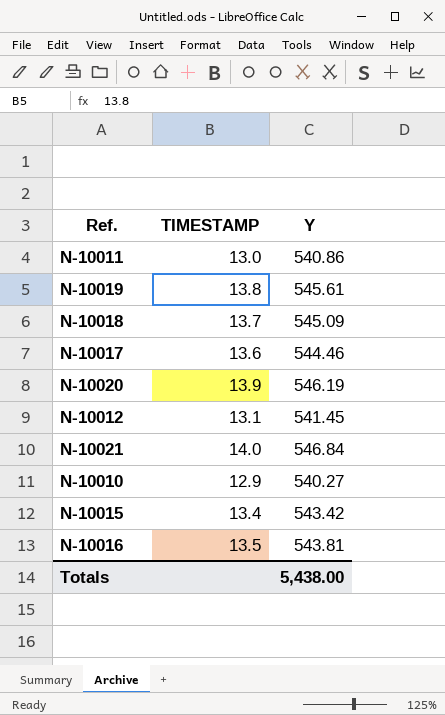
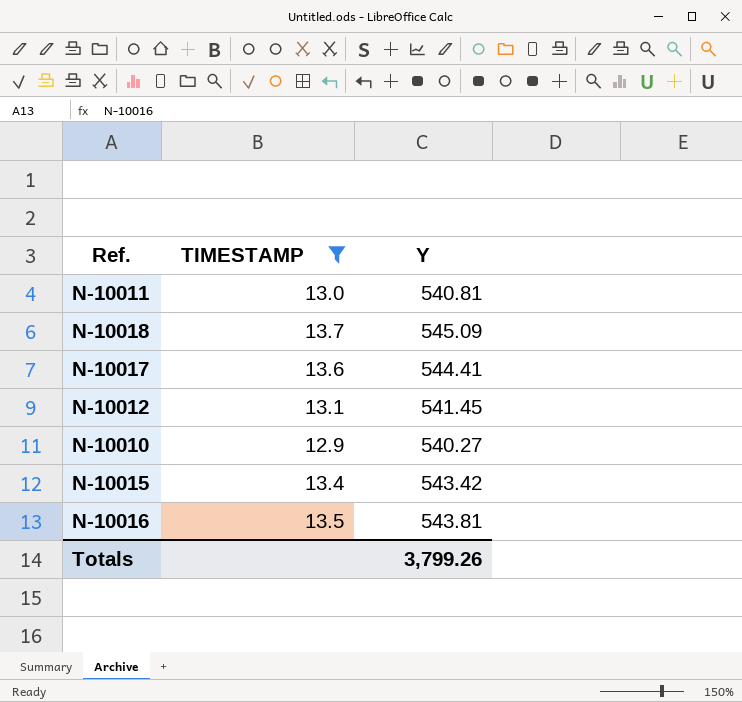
filter: none -> TIMESTAMP <= 13.7
N-10011 | Y: 540.86 -> 540.81
N-10017 | Y: 544.46 -> 544.41
Totals | Y: 5,438.00 -> 3,799.26

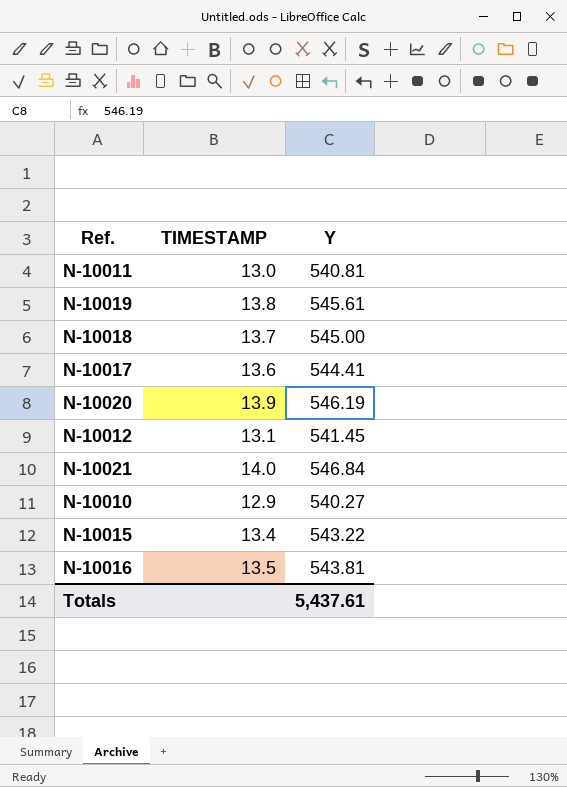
filter: TIMESTAMP <= 13.7 -> none
N-10018 | Y: 545.09 -> 545.00
N-10015 | Y: 543.42 -> 543.22
Totals | Y: 3,799.26 -> 5,437.61

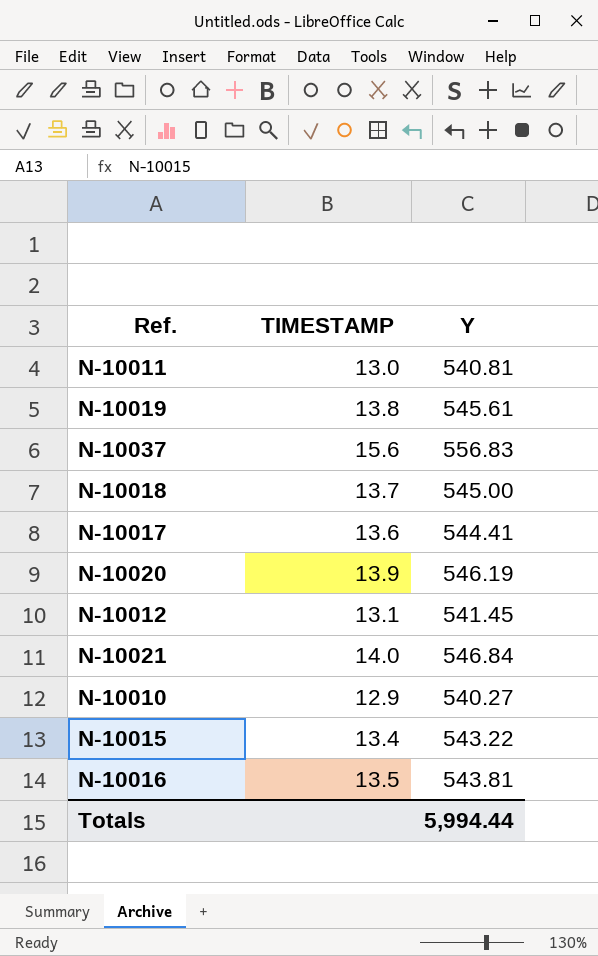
row N-10037: none -> 15.6 | 556.83
Totals | Y: 5,437.61 -> 5,994.44

